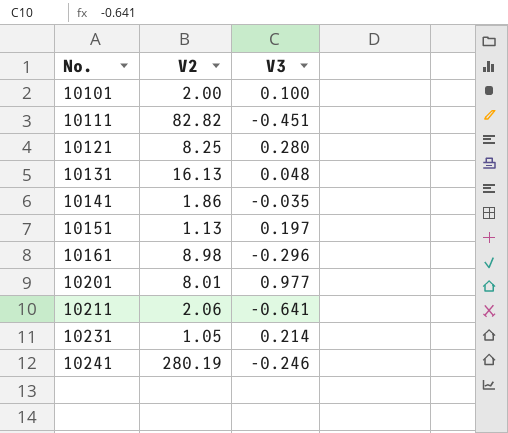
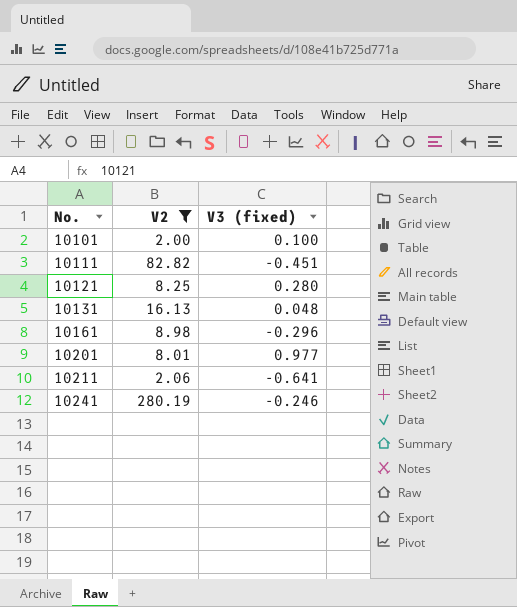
filter: none -> V2 >= 2.00
column name: V3 -> V3 (fixed)

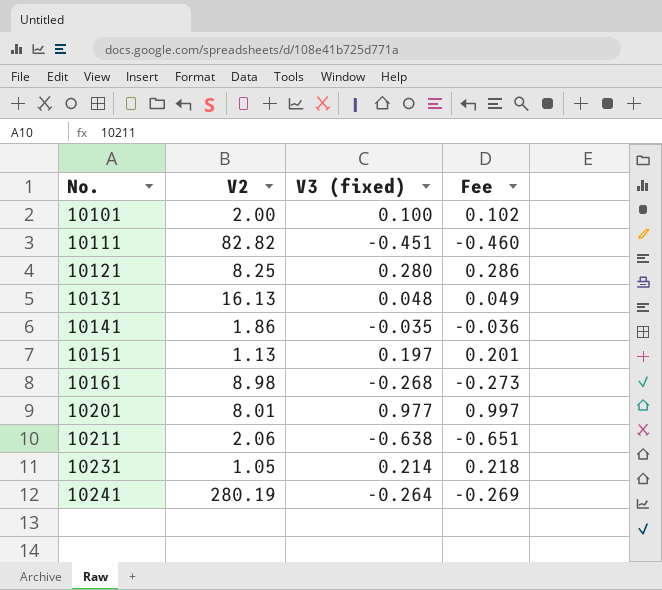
filter: V2 >= 2.00 -> none
column Fee | formula: none -> [V3 (fixed)] * 1.02
10161 | V3 (fixed): -0.296 -> -0.268
10211 | V3 (fixed): -0.641 -> -0.638
10241 | V3 (fixed): -0.246 -> -0.264

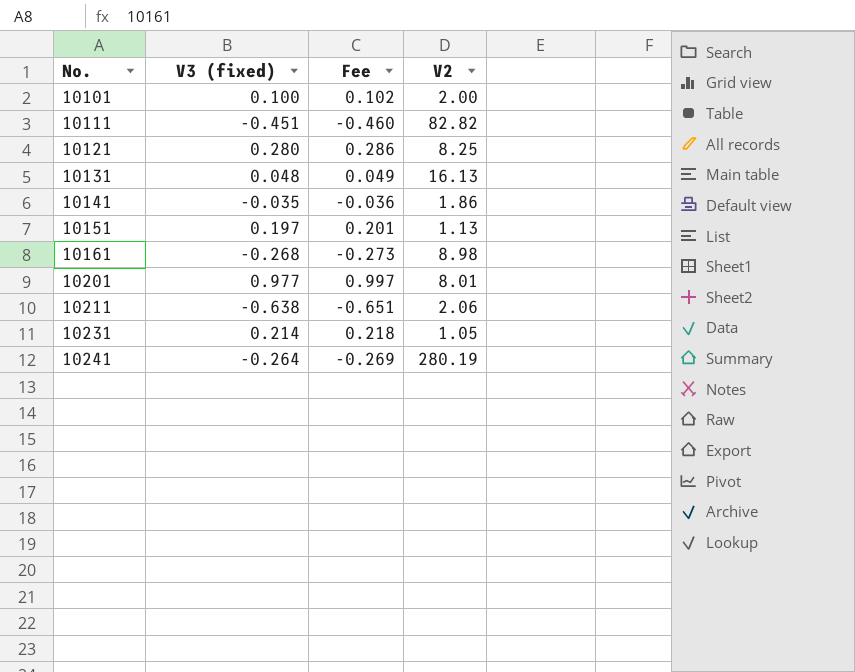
column V2 | position: 2 -> 4

